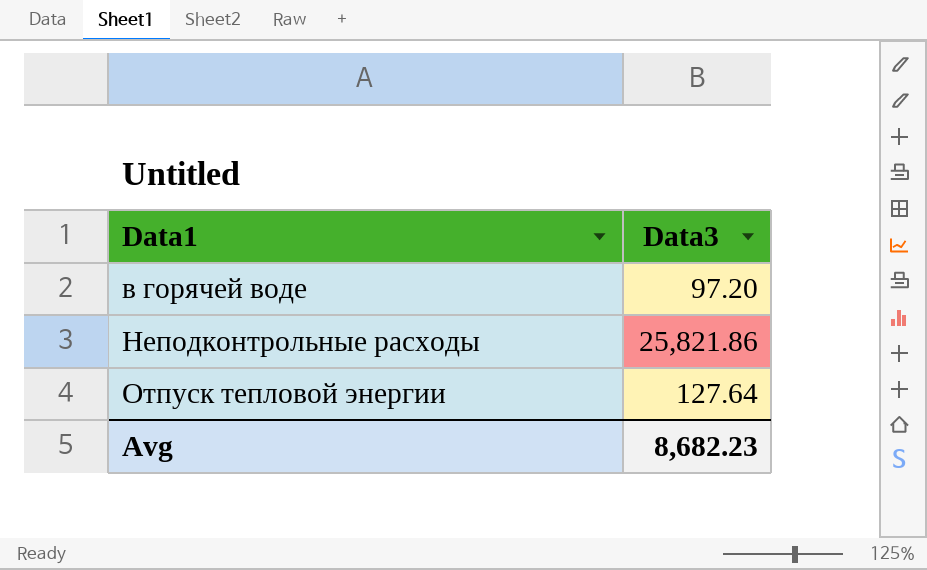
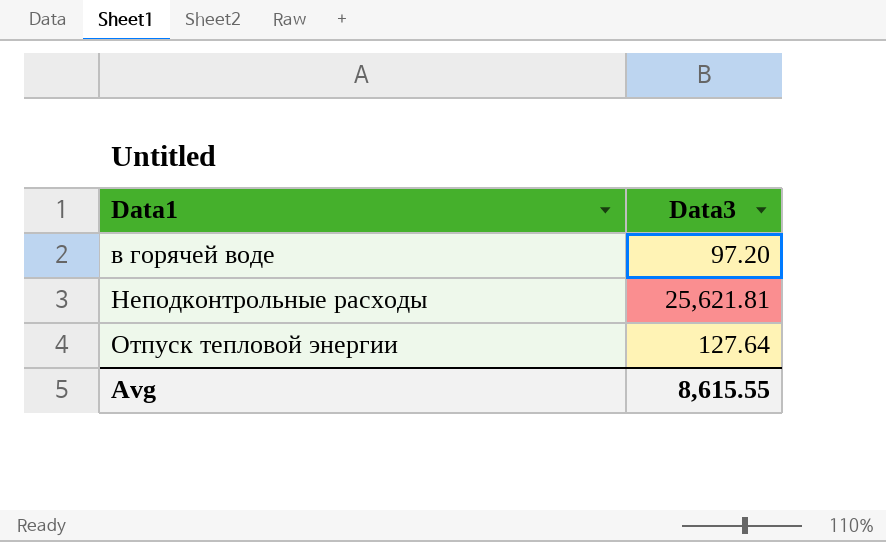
Неподконтрольные расходы | Data3: 25,821.86 -> 25,621.81
Avg | Data3: 8,682.23 -> 8,615.55

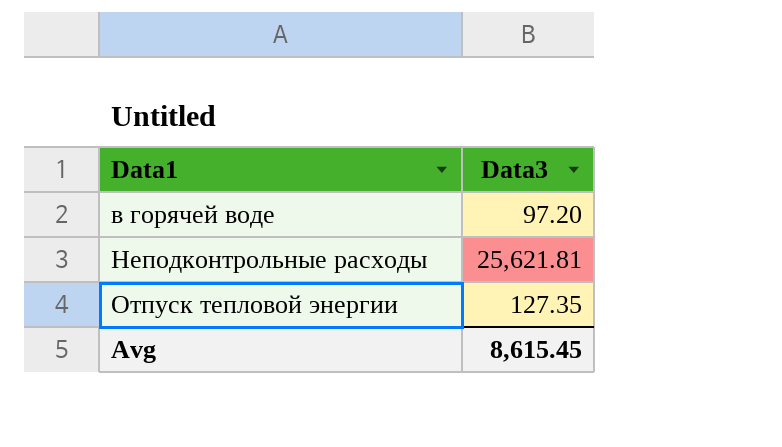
Отпуск тепловой энергии | Data3: 127.64 -> 127.35
Avg | Data3: 8,615.55 -> 8,615.45

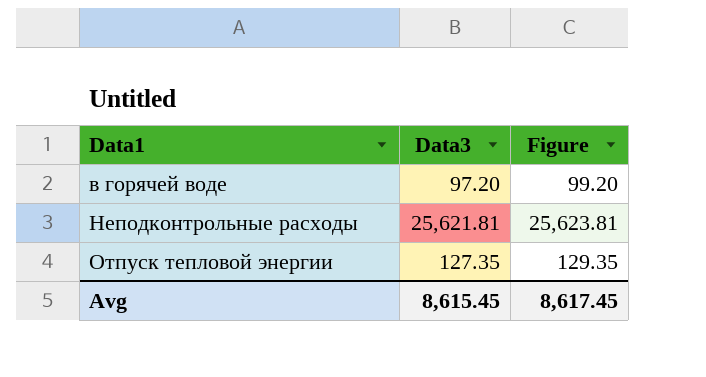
column Figure | formula: none -> [Data3] + 2

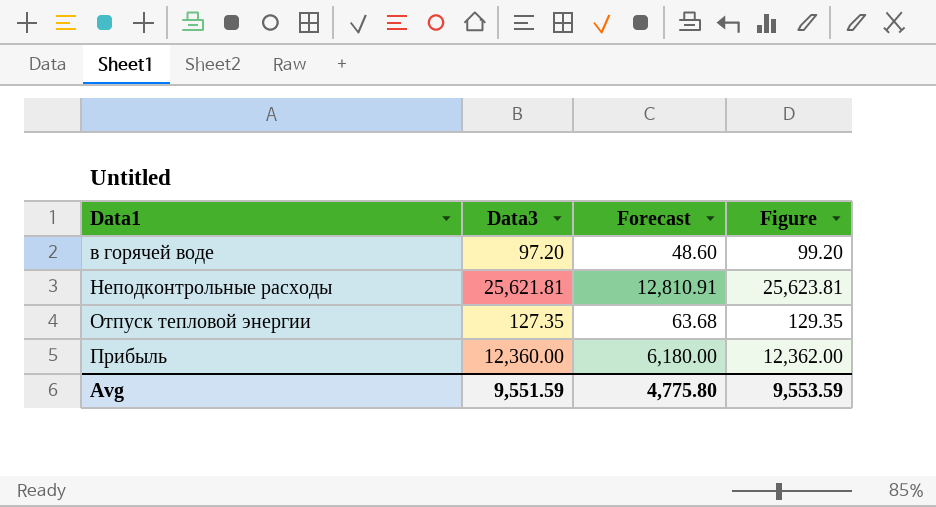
column Forecast | formula: none -> [Data3] * 0.5
row Прибыль: none -> 12,360.00 | 6,180.00 | 12,362.00
Avg | Data3: 8,615.45 -> 9,551.59
Avg | Figure: 8,617.45 -> 9,553.59

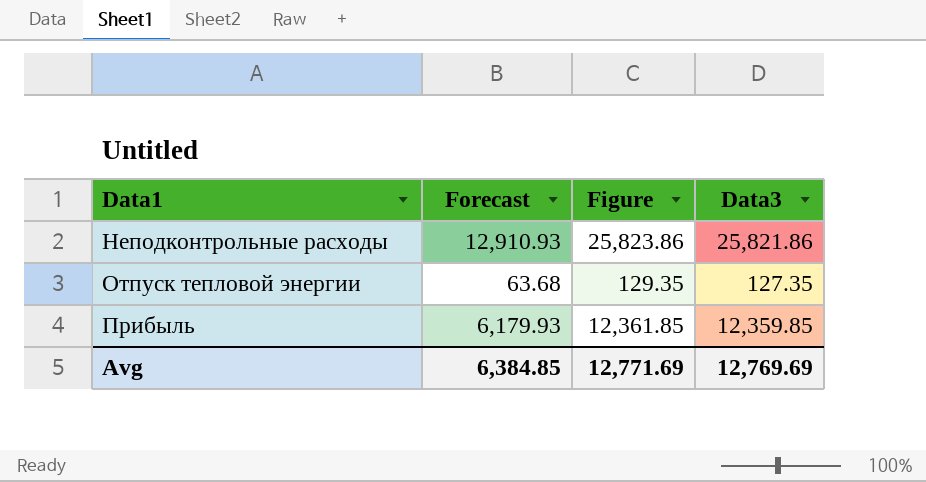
column Data3 | position: 2 -> 4
row в горячей воде: 97.20 | 48.60 | 99.20 -> none
Неподконтрольные расходы | Forecast: 12,810.91 -> 12,910.93
Неподконтрольные расходы | Figure: 25,623.81 -> 25,823.86
Неподконтрольные расходы | Data3: 25,621.81 -> 25,821.86
Прибыль | Forecast: 6,180.00 -> 6,179.93
Прибыль | Figure: 12,362.00 -> 12,361.85
Прибыль | Data3: 12,360.00 -> 12,359.85
Avg | Forecast: 4,775.80 -> 6,384.85
Avg | Figure: 9,553.59 -> 12,771.69
Avg | Data3: 9,551.59 -> 12,769.69

